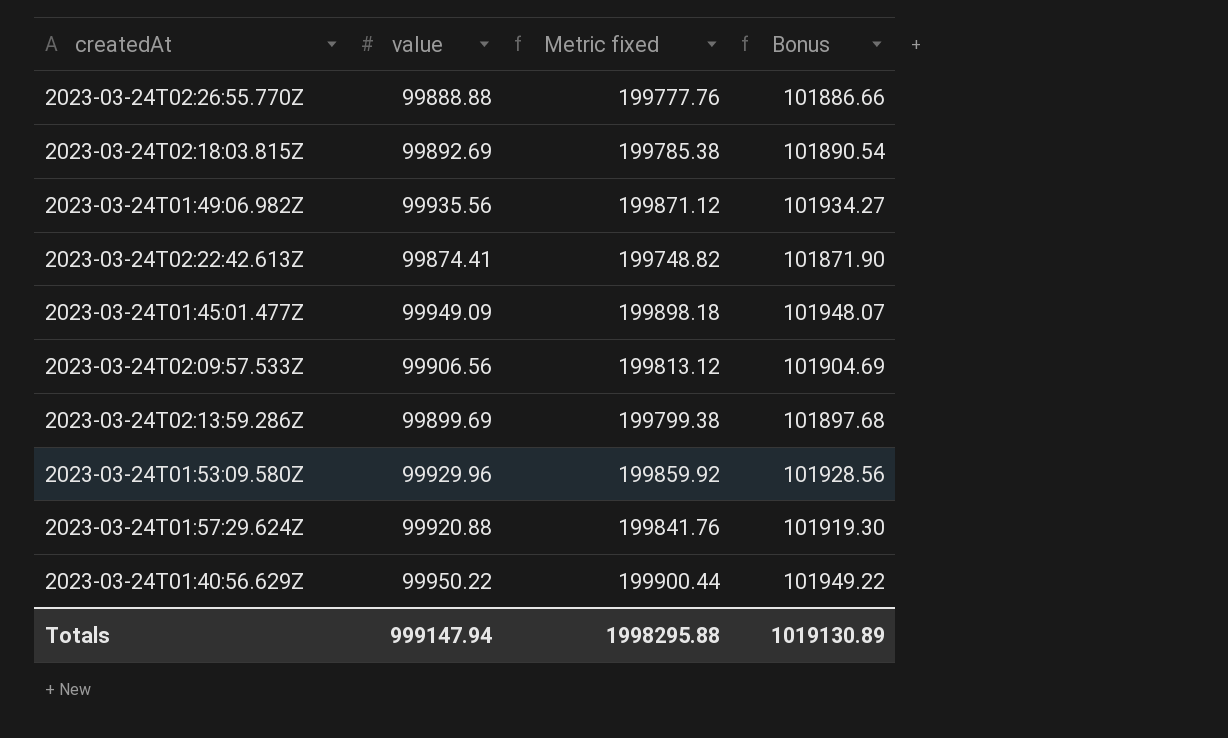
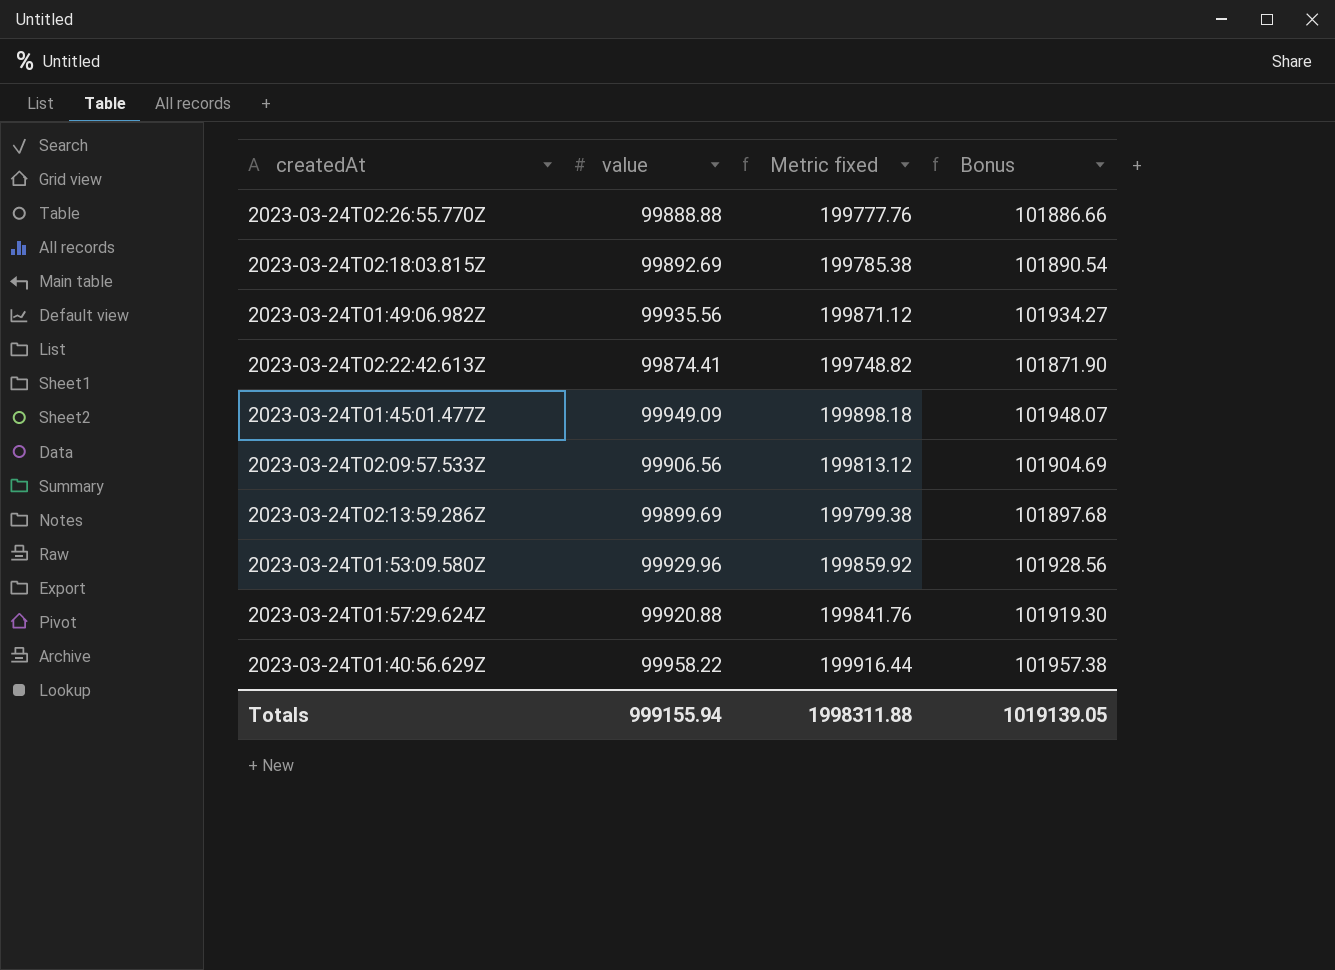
2023-03-24T01:40:56.629Z | value: 99950.22 -> 99958.22
2023-03-24T01:40:56.629Z | Metric fixed: 199900.44 -> 199916.44
2023-03-24T01:40:56.629Z | Bonus: 101949.22 -> 101957.38
Totals | value: 999147.94 -> 999155.94
Totals | Metric fixed: 1998295.88 -> 1998311.88
Totals | Bonus: 1019130.89 -> 1019139.05

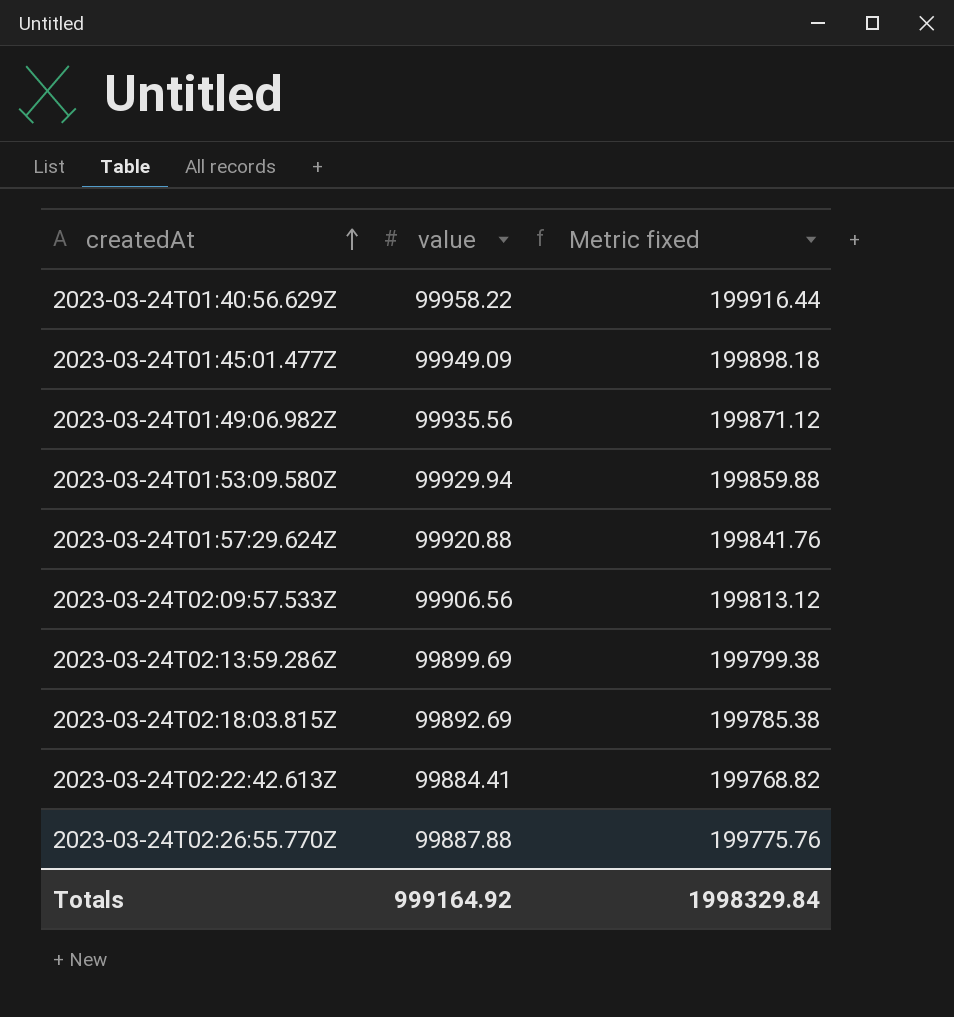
row order: none -> createdAt ascending
column Bonus | formula: [value] * 1.02 -> none
2023-03-24T01:53:09.580Z | value: 99929.96 -> 99929.94
2023-03-24T01:53:09.580Z | Metric fixed: 199859.92 -> 199859.88
2023-03-24T02:22:42.613Z | value: 99874.41 -> 99884.41
2023-03-24T02:22:42.613Z | Metric fixed: 199748.82 -> 199768.82
2023-03-24T02:26:55.770Z | value: 99888.88 -> 99887.88
2023-03-24T02:26:55.770Z | Metric fixed: 199777.76 -> 199775.76
Totals | value: 999155.94 -> 999164.92
Totals | Metric fixed: 1998311.88 -> 1998329.84

